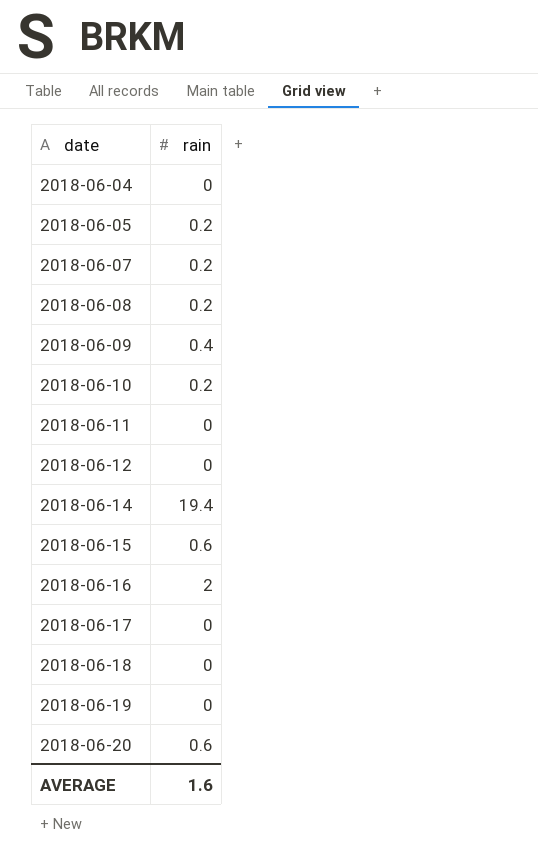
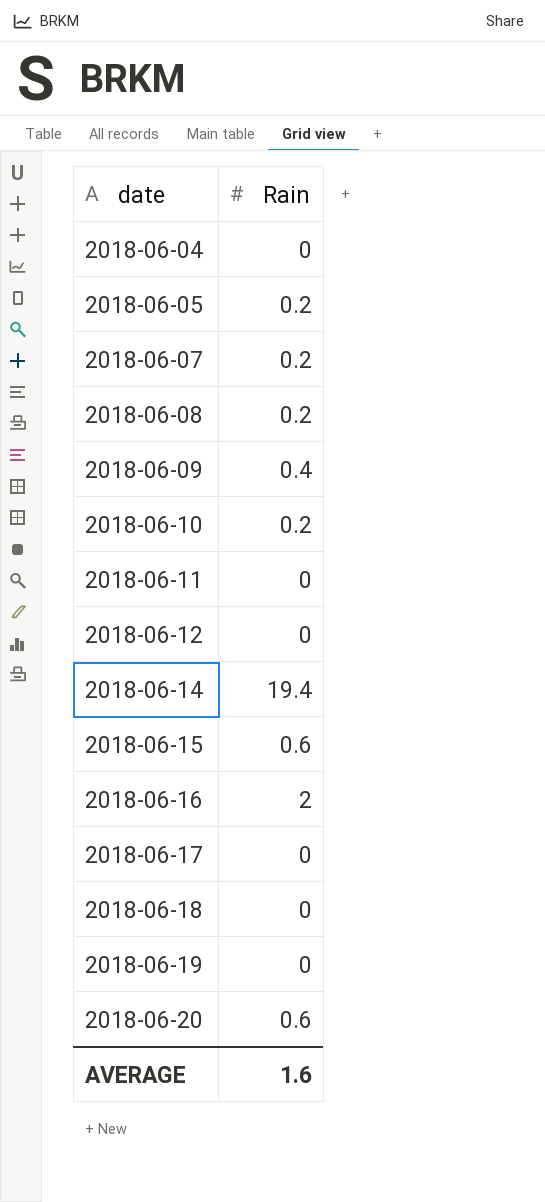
column name: rain -> Rain

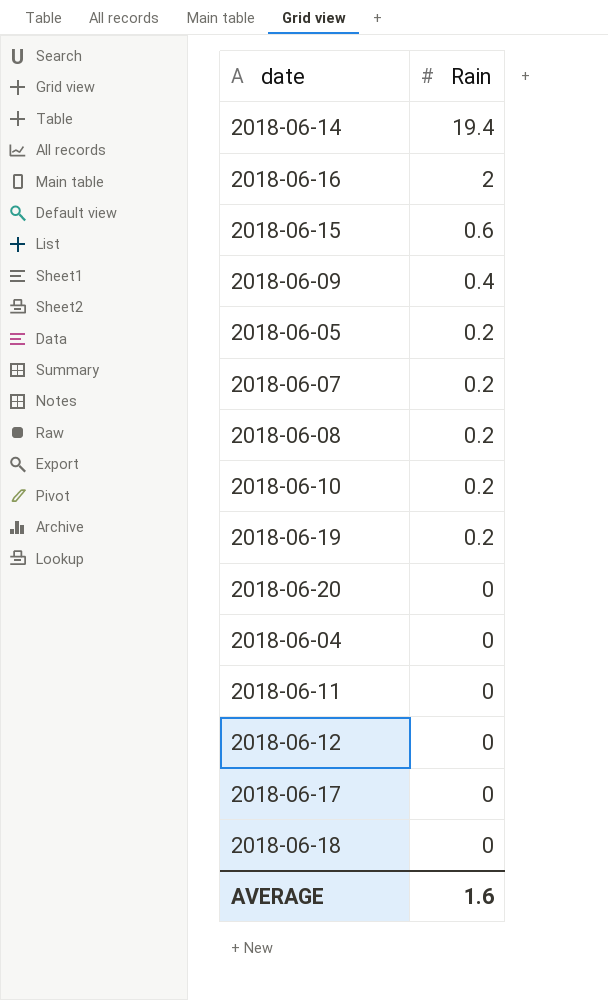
row order: date ascending -> Rain descending
2018-06-19 | Rain: 0 -> 0.2
2018-06-20 | Rain: 0.6 -> 0

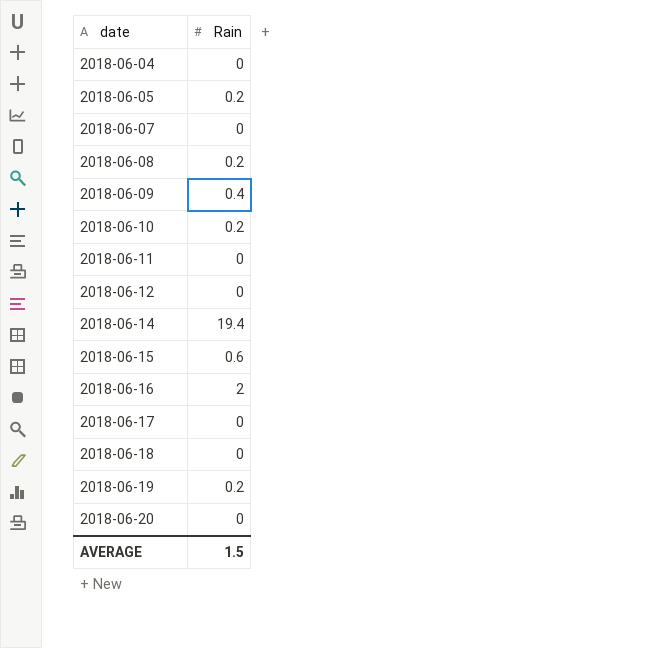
row order: Rain descending -> date ascending
2018-06-07 | Rain: 0.2 -> 0
AVERAGE | Rain: 1.6 -> 1.5

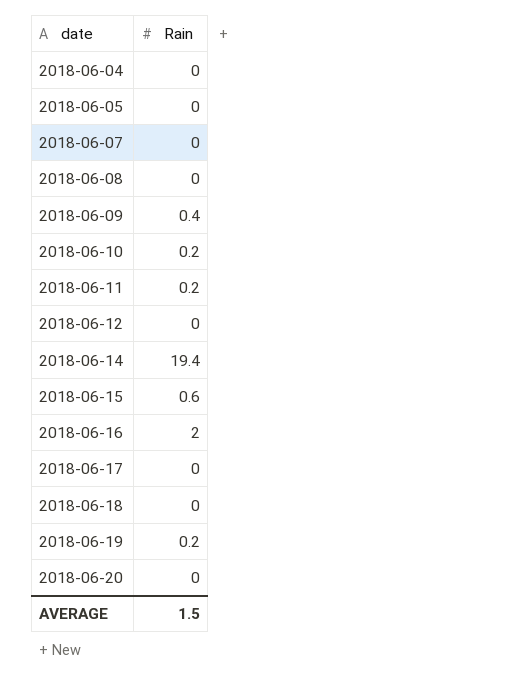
2018-06-05 | Rain: 0.2 -> 0
2018-06-08 | Rain: 0.2 -> 0
2018-06-11 | Rain: 0 -> 0.2

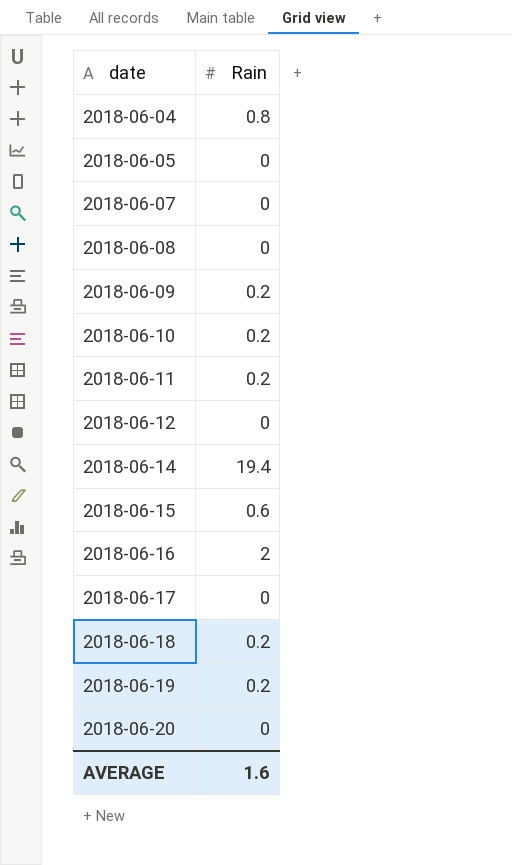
2018-06-04 | Rain: 0 -> 0.8
2018-06-09 | Rain: 0.4 -> 0.2
2018-06-18 | Rain: 0 -> 0.2
AVERAGE | Rain: 1.5 -> 1.6

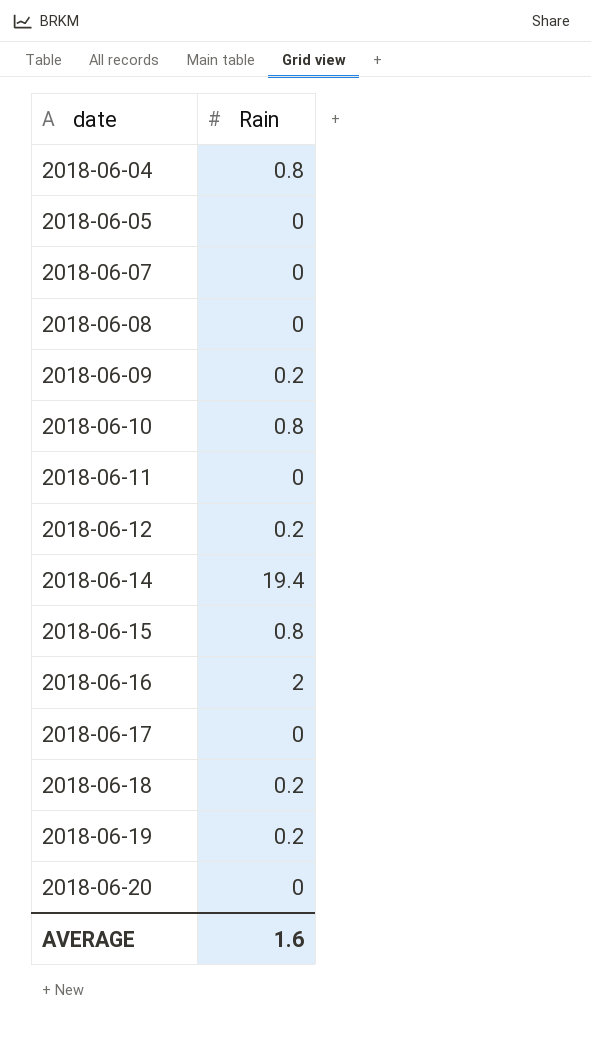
2018-06-10 | Rain: 0.2 -> 0.8
2018-06-11 | Rain: 0.2 -> 0
2018-06-12 | Rain: 0 -> 0.2
2018-06-15 | Rain: 0.6 -> 0.8

